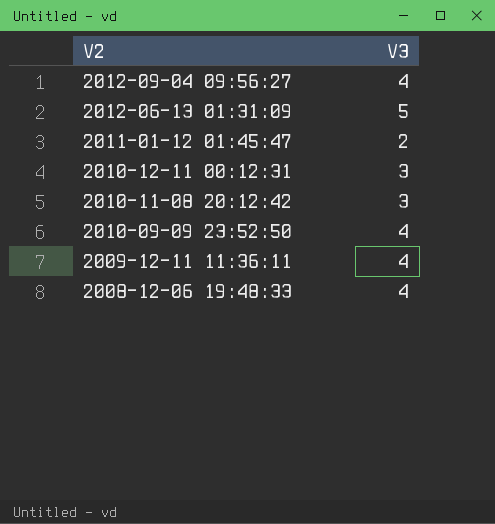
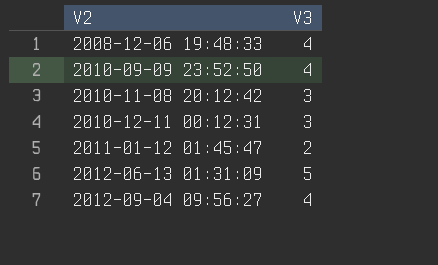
row order: V2 descending -> V2 ascending
row 2009-12-11 11:36:11: 4 -> none

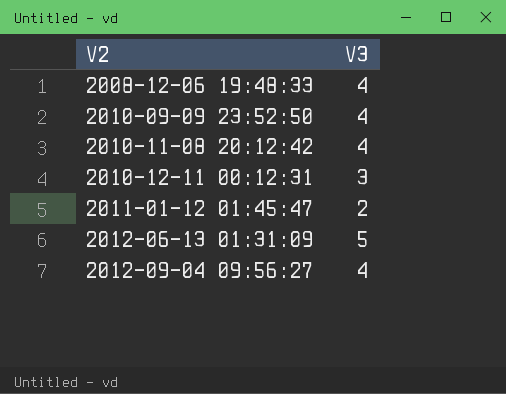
2010-11-08 20:12:42 | V3: 3 -> 4

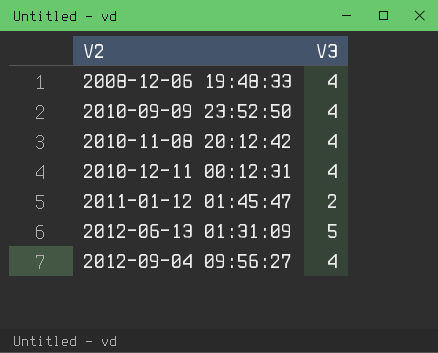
2010-12-11 00:12:31 | V3: 3 -> 4

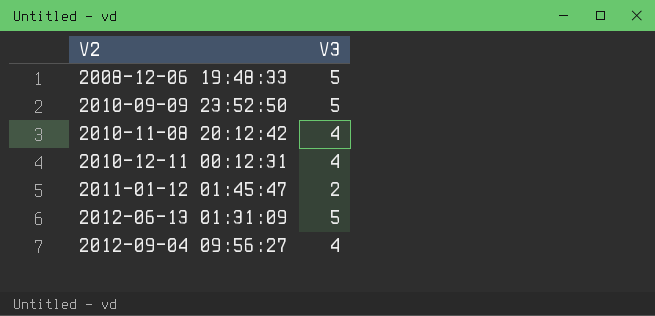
2008-12-06 19:48:33 | V3: 4 -> 5
2010-09-09 23:52:50 | V3: 4 -> 5

